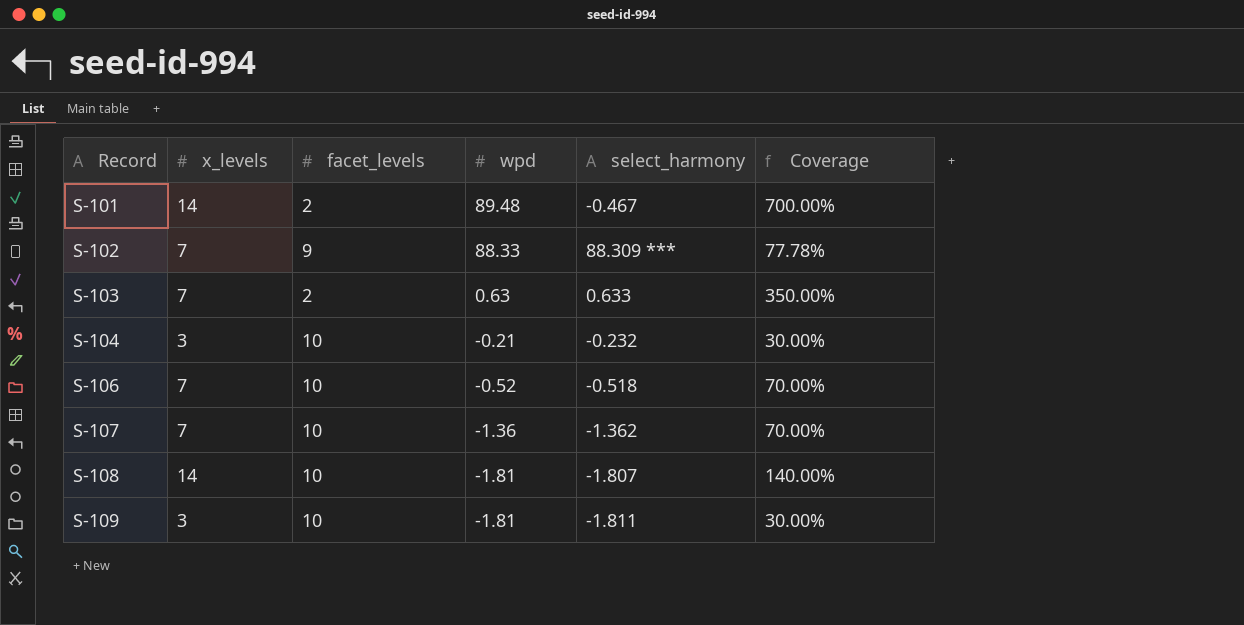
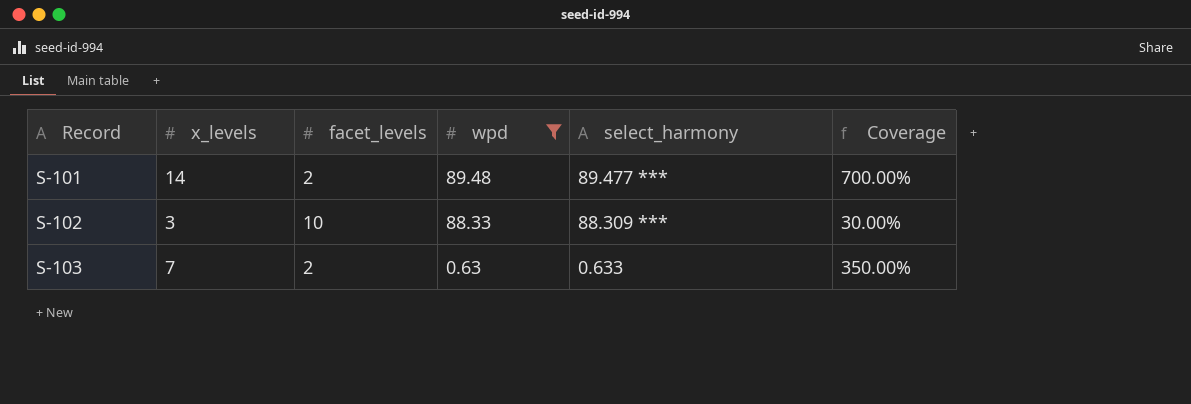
filter: none -> wpd >= 0.63
S-101 | select_harmony: -0.467 -> 89.477 ***
S-102 | x_levels: 7 -> 3
S-102 | facet_levels: 9 -> 10
S-102 | Coverage: 77.78% -> 30.00%

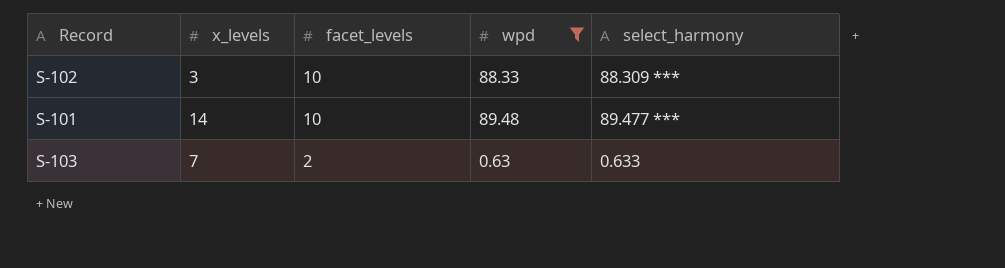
row order: Record ascending -> facet_levels descending
column Coverage | formula: [x_levels] / [facet_levels] -> none
S-101 | facet_levels: 2 -> 10

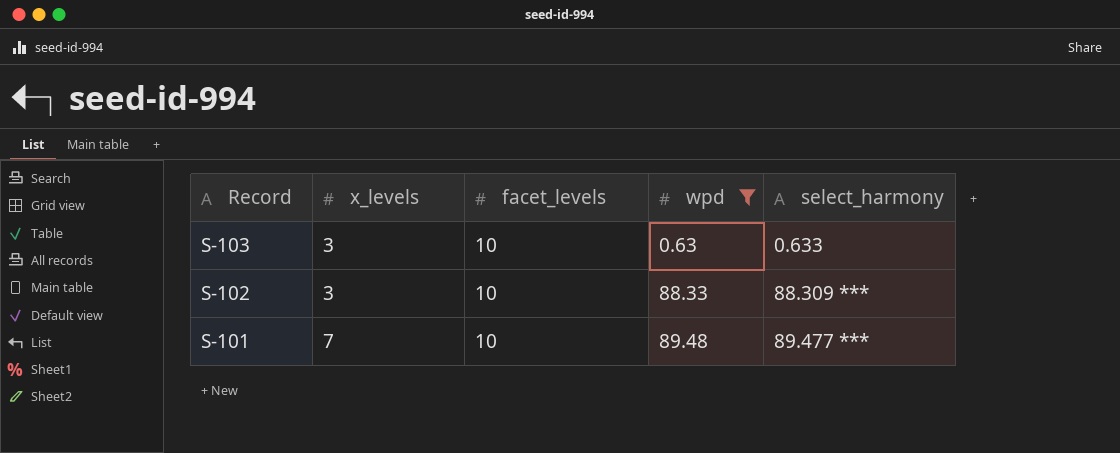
row order: facet_levels descending -> Record descending
S-103 | x_levels: 7 -> 3
S-103 | facet_levels: 2 -> 10
S-101 | x_levels: 14 -> 7

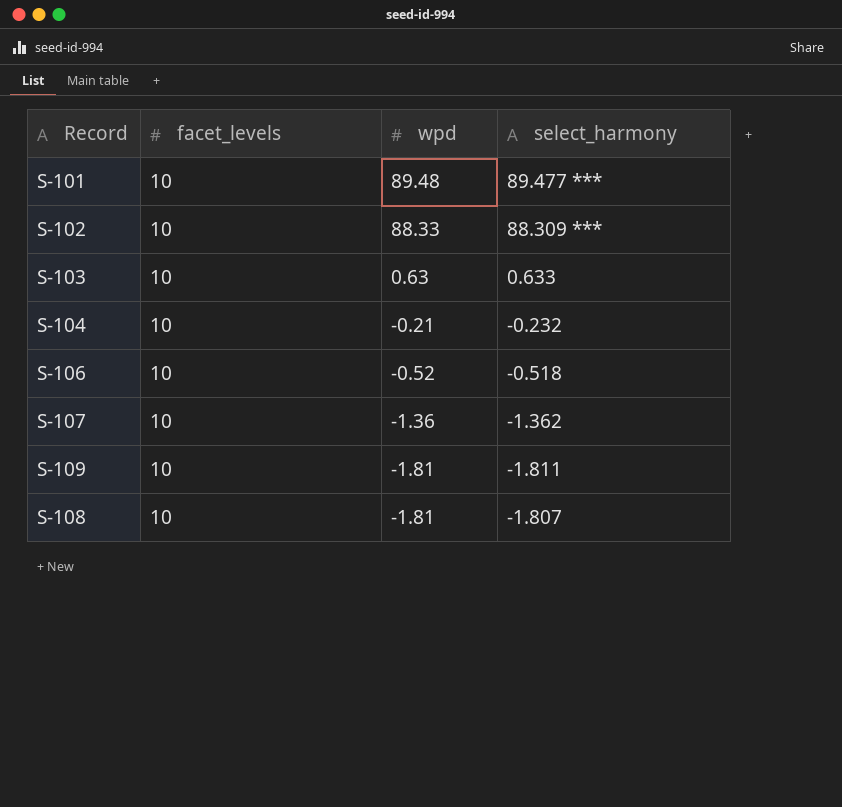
filter: wpd >= 0.63 -> none
row order: Record descending -> wpd descending
column x_levels | position: 2 -> none

